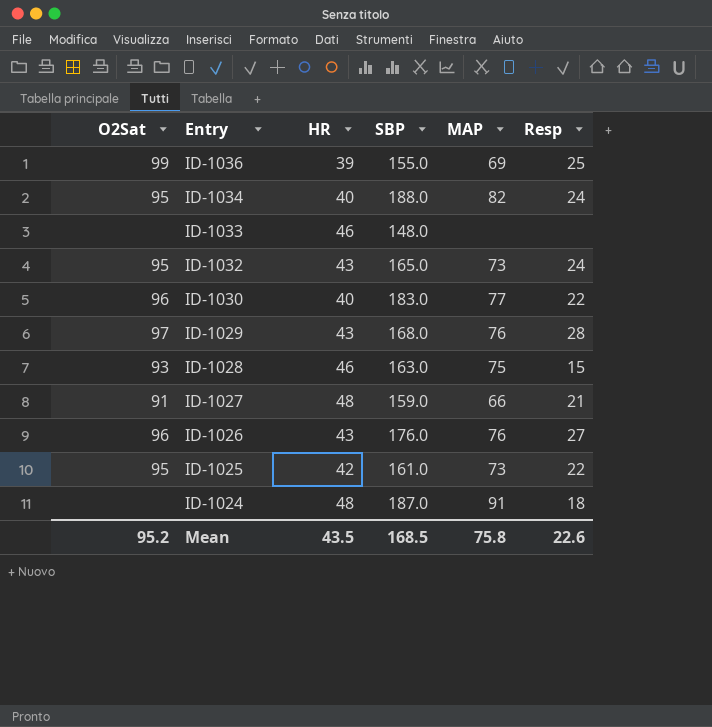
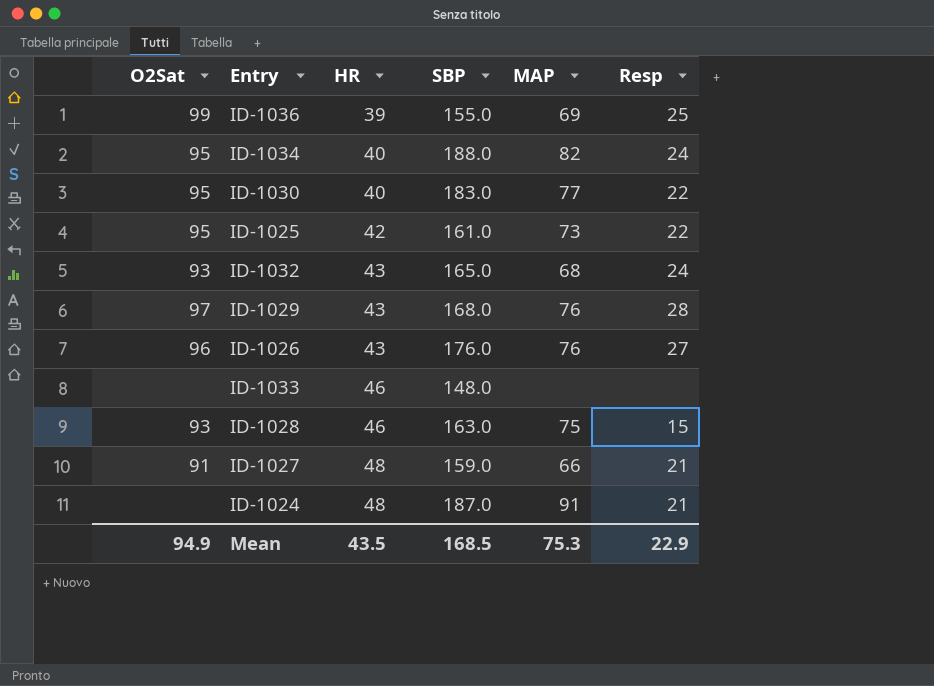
row order: Entry descending -> HR ascending
ID-1030 | O2Sat: 96 -> 95
ID-1032 | O2Sat: 95 -> 93
ID-1032 | MAP: 73 -> 68
ID-1024 | Resp: 18 -> 21
Mean | O2Sat: 95.2 -> 94.9
Mean | MAP: 75.8 -> 75.3
Mean | Resp: 22.6 -> 22.9

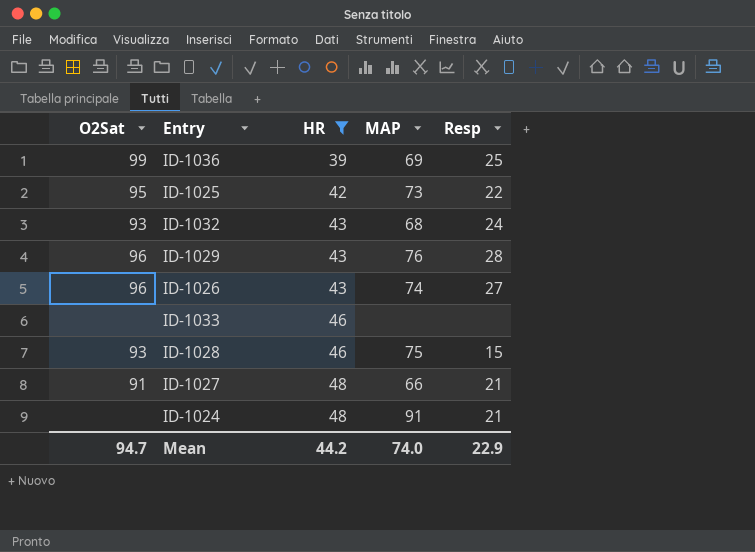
filter: none -> HR != 40
column SBP | position: 4 -> none
ID-1029 | O2Sat: 97 -> 96
ID-1026 | MAP: 76 -> 74
Mean | O2Sat: 94.9 -> 94.7
Mean | HR: 43.5 -> 44.2
Mean | MAP: 75.3 -> 74.0

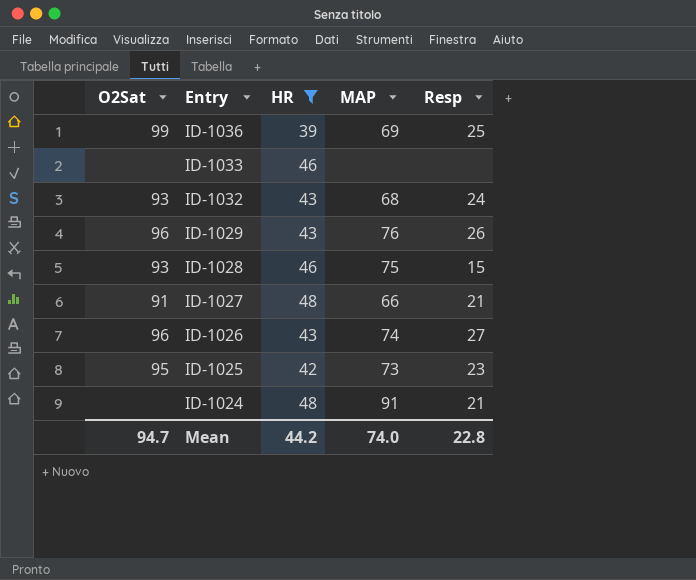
row order: HR ascending -> Entry descending
ID-1029 | Resp: 28 -> 26
ID-1025 | Resp: 22 -> 23
Mean | Resp: 22.9 -> 22.8

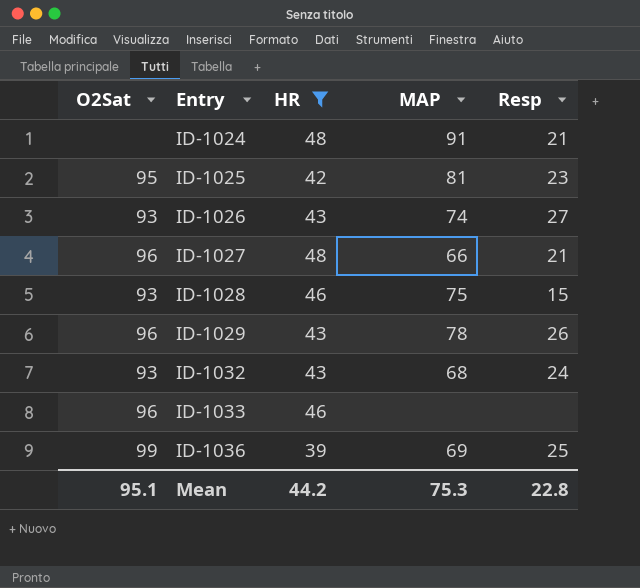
row order: Entry descending -> Entry ascending
ID-1025 | MAP: 73 -> 81
ID-1026 | O2Sat: 96 -> 93
ID-1027 | O2Sat: 91 -> 96
ID-1029 | MAP: 76 -> 78
ID-1033 | O2Sat: none -> 96
Mean | O2Sat: 94.7 -> 95.1
Mean | MAP: 74.0 -> 75.3

